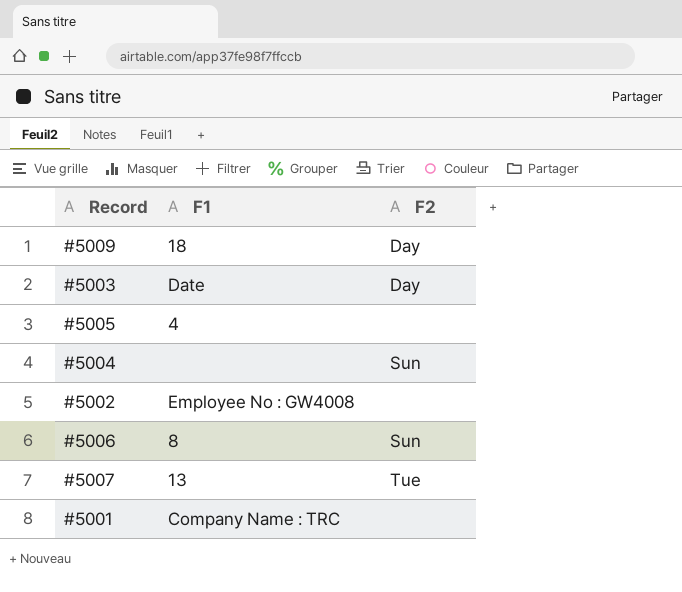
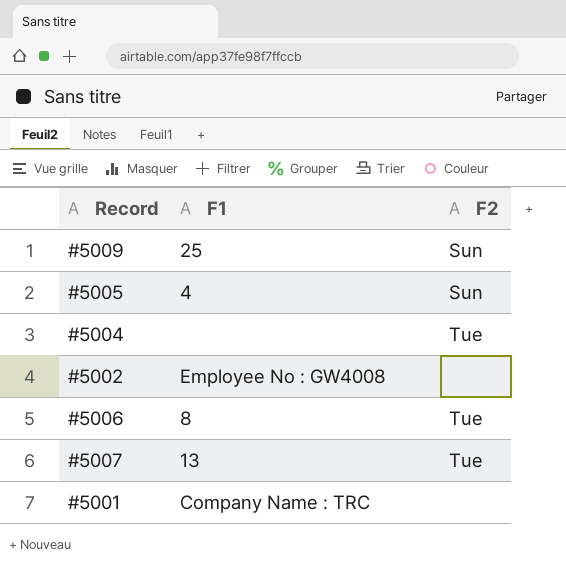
row #5003: Date | Day -> none
#5009 | F1: 18 -> 25
#5009 | F2: Day -> Sun
#5005 | F2: none -> Sun
#5004 | F2: Sun -> Tue
#5006 | F2: Sun -> Tue

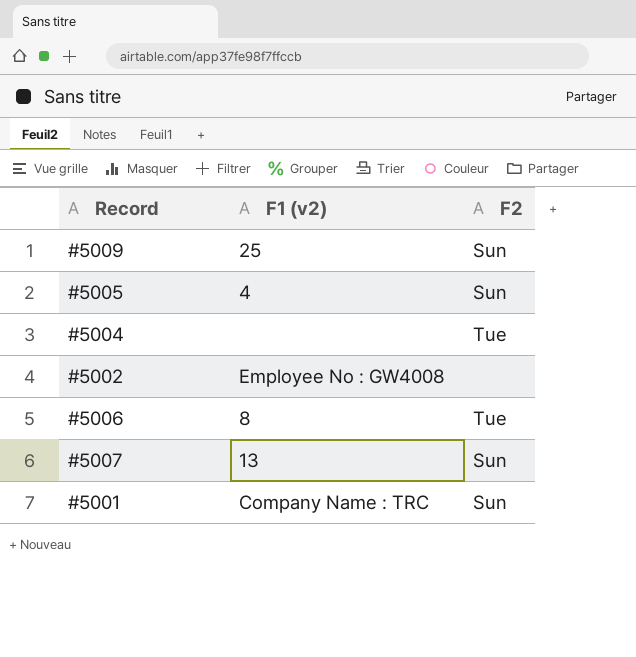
column name: F1 -> F1 (v2)
#5007 | F2: Tue -> Sun
#5001 | F2: none -> Sun

